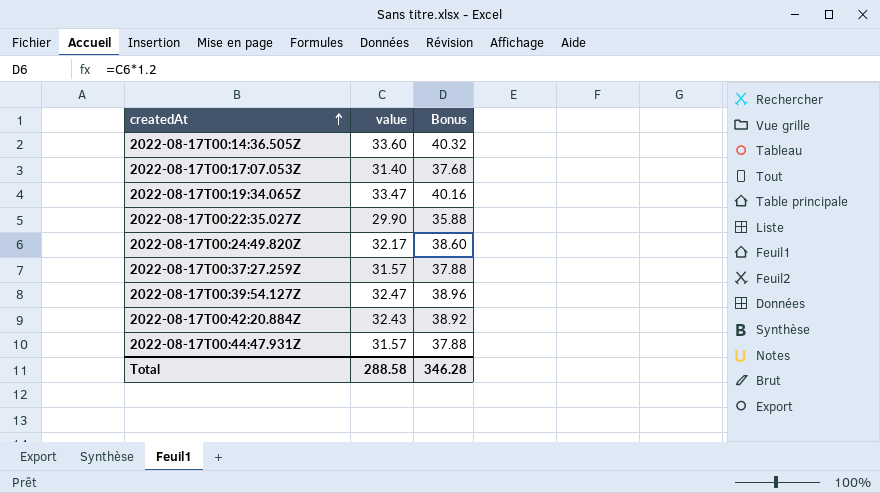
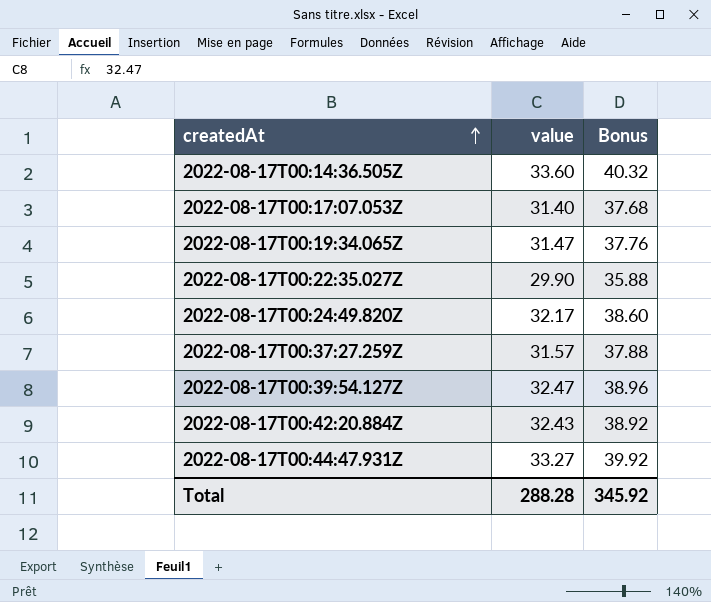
2022-08-17T00:19:34.065Z | value: 33.47 -> 31.47
2022-08-17T00:19:34.065Z | Bonus: 40.16 -> 37.76
2022-08-17T00:44:47.931Z | value: 31.57 -> 33.27
2022-08-17T00:44:47.931Z | Bonus: 37.88 -> 39.92
Total | value: 288.58 -> 288.28
Total | Bonus: 346.28 -> 345.92

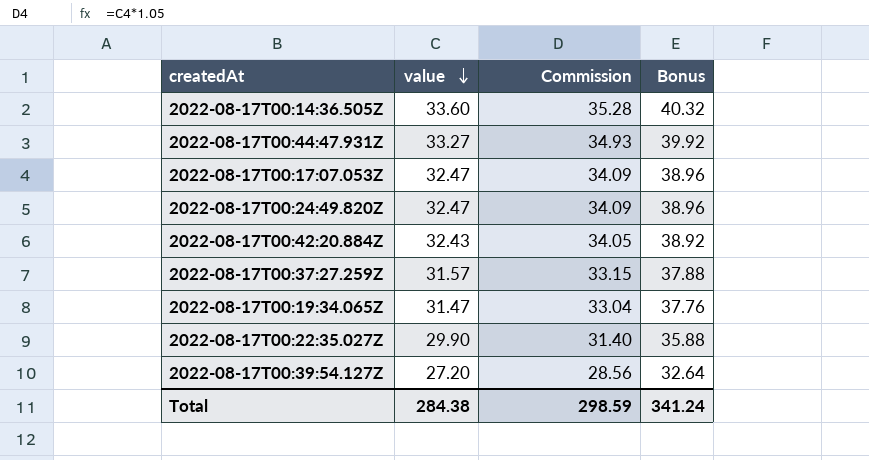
row order: createdAt ascending -> value descending
column Commission | formula: none -> [value] * 1.05
2022-08-17T00:17:07.053Z | value: 31.40 -> 32.47
2022-08-17T00:17:07.053Z | Bonus: 37.68 -> 38.96
2022-08-17T00:24:49.820Z | value: 32.17 -> 32.47
2022-08-17T00:24:49.820Z | Bonus: 38.60 -> 38.96
2022-08-17T00:39:54.127Z | value: 32.47 -> 27.20
2022-08-17T00:39:54.127Z | Bonus: 38.96 -> 32.64
Total | value: 288.28 -> 284.38
Total | Bonus: 345.92 -> 341.24

